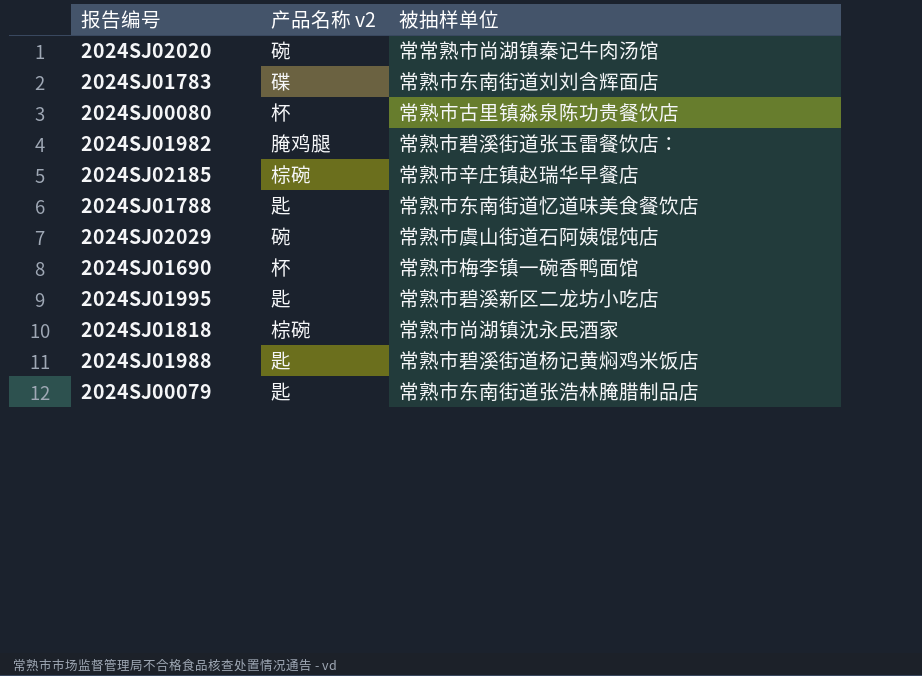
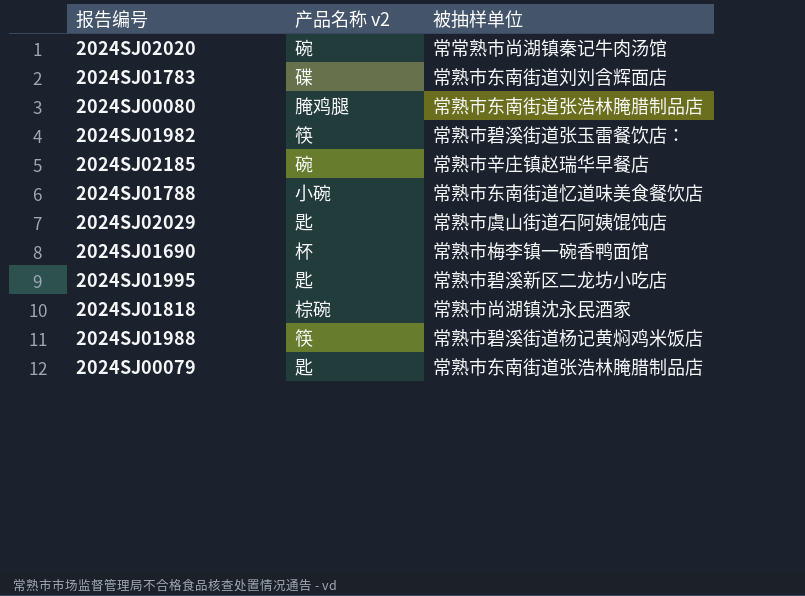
2024SJ00080 | 产品名称 v2: 杯 -> 腌鸡腿
2024SJ00080 | 被抽样单位: 常熟市古里镇淼泉陈功贵餐饮店 -> 常熟市东南街道张浩林腌腊制品店
2024SJ01982 | 产品名称 v2: 腌鸡腿 -> 筷
2024SJ02185 | 产品名称 v2: 棕碗 -> 碗
2024SJ01788 | 产品名称 v2: 匙 -> 小碗
2024SJ02029 | 产品名称 v2: 碗 -> 匙
2024SJ01988 | 产品名称 v2: 匙 -> 筷

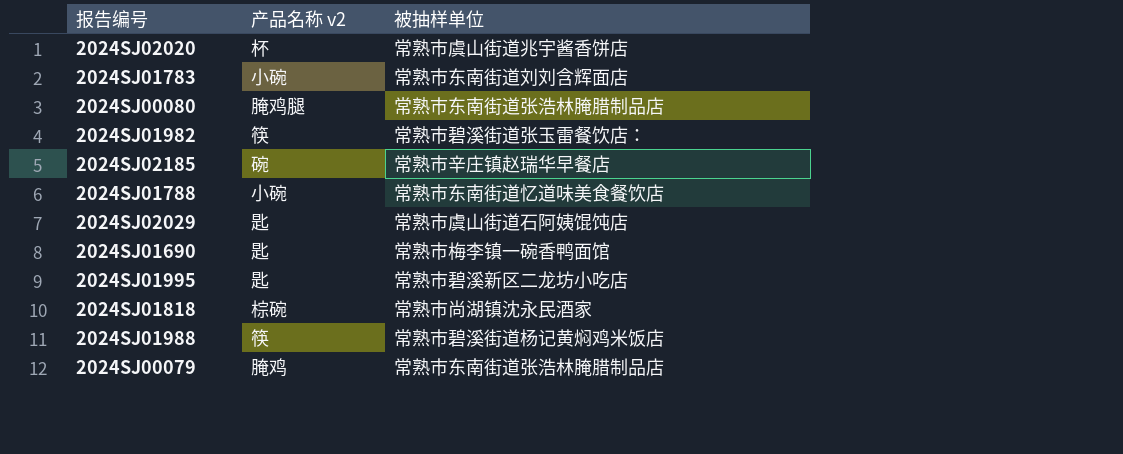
2024SJ02020 | 产品名称 v2: 碗 -> 杯
2024SJ02020 | 被抽样单位: 常常熟市尚湖镇秦记牛肉汤馆 -> 常熟市虞山街道兆宇酱香饼店
2024SJ01783 | 产品名称 v2: 碟 -> 小碗
2024SJ01690 | 产品名称 v2: 杯 -> 匙
2024SJ00079 | 产品名称 v2: 匙 -> 腌鸡

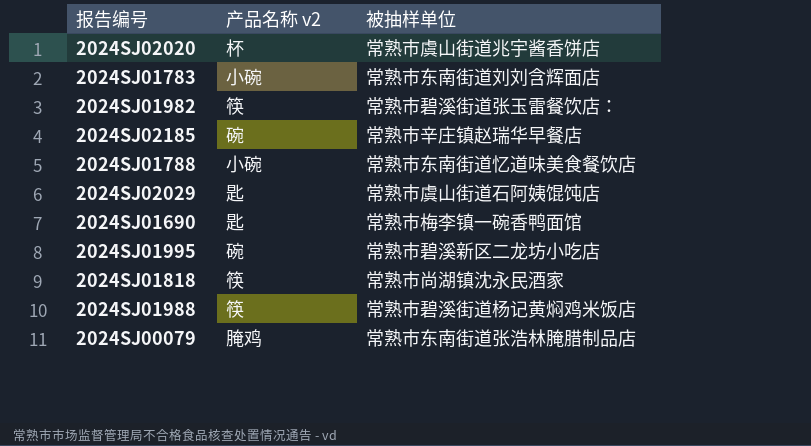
row 2024SJ00080: 腌鸡腿 | 常熟市东南街道张浩林腌腊制品店 -> none
2024SJ01995 | 产品名称 v2: 匙 -> 碗
2024SJ01818 | 产品名称 v2: 棕碗 -> 筷

